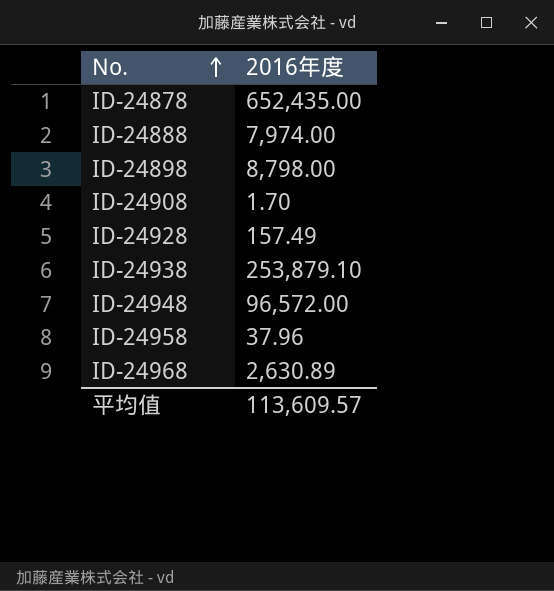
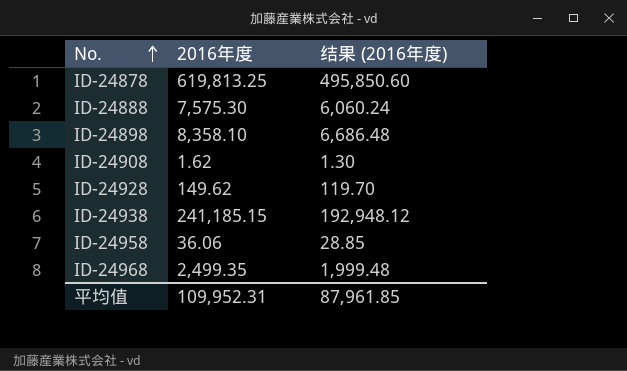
column 结果 (2016年度) | formula: none -> [2016年度] * 0.8
row ID-24948: 96,572.00 -> none
ID-24878 | 2016年度: 652,435.00 -> 619,813.25
ID-24888 | 2016年度: 7,974.00 -> 7,575.30
ID-24898 | 2016年度: 8,798.00 -> 8,358.10
ID-24908 | 2016年度: 1.70 -> 1.62
ID-24928 | 2016年度: 157.49 -> 149.62
ID-24938 | 2016年度: 253,879.10 -> 241,185.15
ID-24958 | 2016年度: 37.96 -> 36.06
ID-24968 | 2016年度: 2,630.89 -> 2,499.35
平均值 | 2016年度: 113,609.57 -> 109,952.31

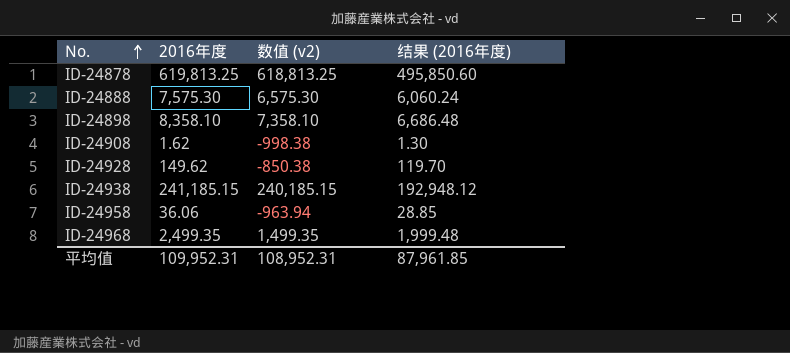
column 数值 (v2) | formula: none -> [2016年度] - 1000

